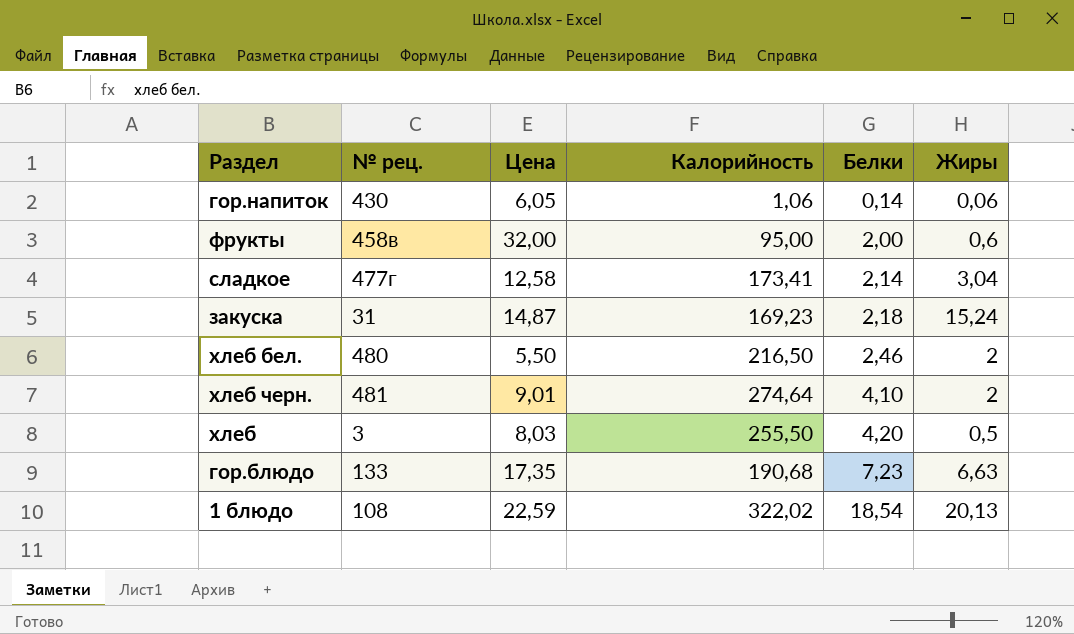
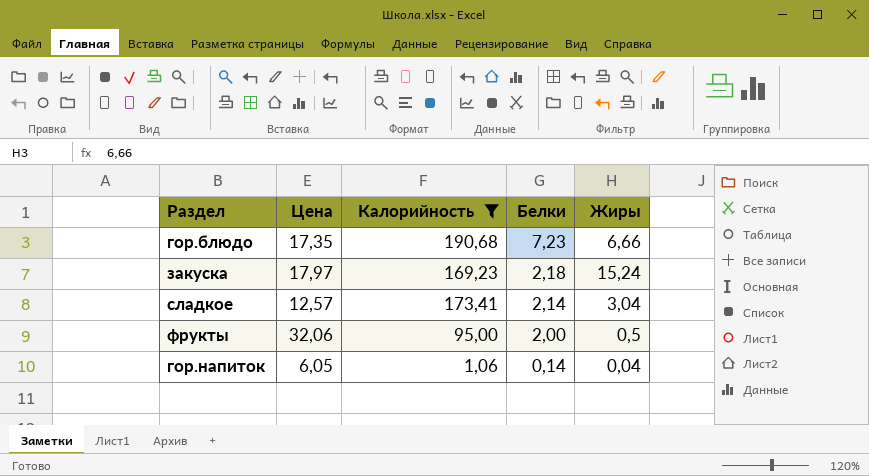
filter: none -> Калорийность <= 190,68
row order: Белки ascending -> Белки descending
column № рец. | position: 2 -> none
гор.блюдо | Жиры: 6,63 -> 6,66
закуска | Цена: 14,87 -> 17,97
сладкое | Цена: 12,58 -> 12,57
фрукты | Цена: 32,00 -> 32,06
фрукты | Жиры: 0,6 -> 0,5
гор.напиток | Жиры: 0,06 -> 0,04

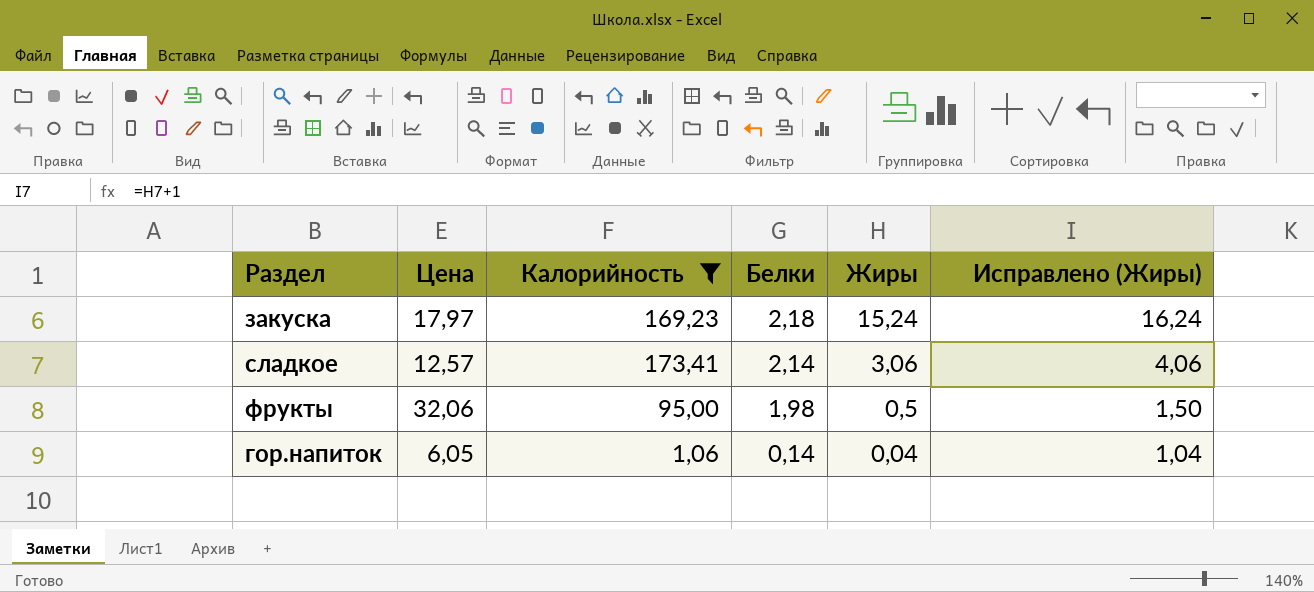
column Исправлено (Жиры) | formula: none -> [Жиры] + 1
row гор.блюдо: 17,35 | 190,68 | 7,23 | 6,66 -> none
сладкое | Жиры: 3,04 -> 3,06
фрукты | Белки: 2,00 -> 1,98

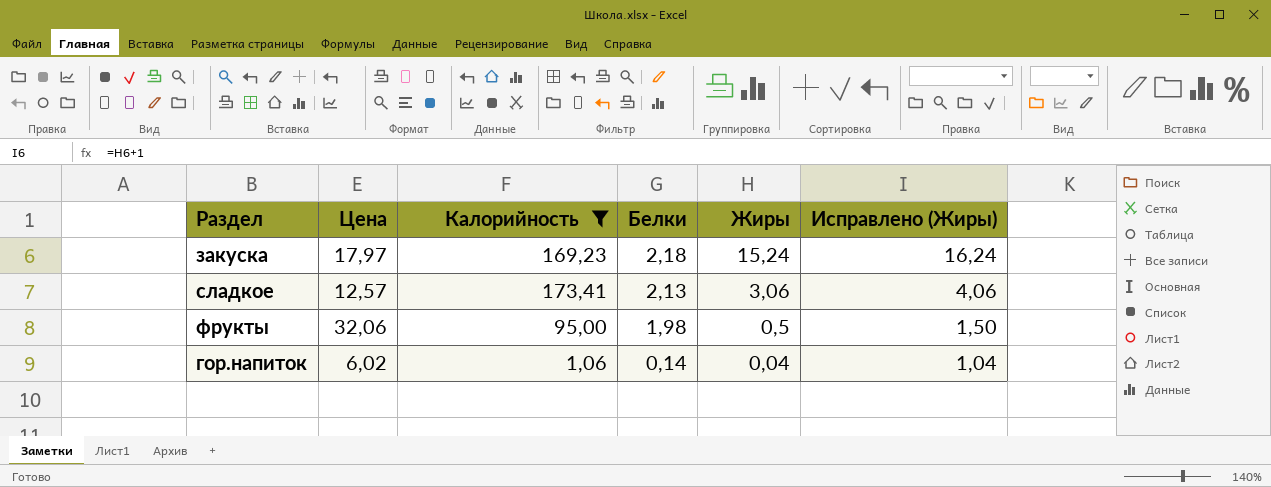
сладкое | Белки: 2,14 -> 2,13
гор.напиток | Цена: 6,05 -> 6,02

